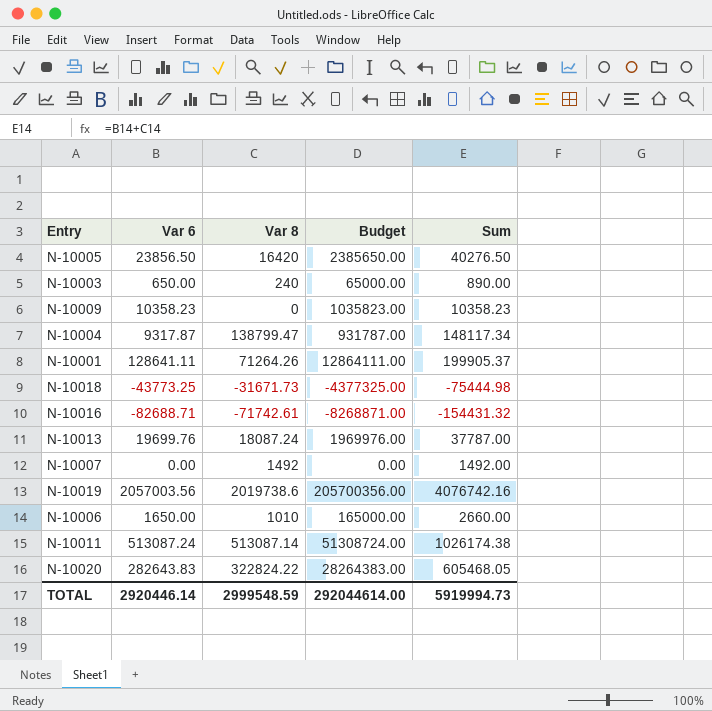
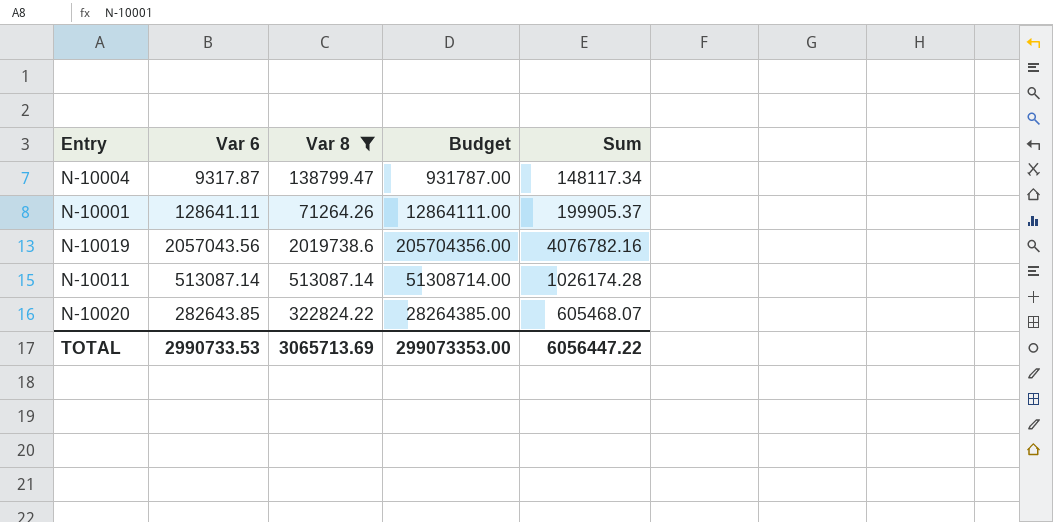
filter: none -> Var 8 >= 71264.26
N-10019 | Var 6: 2057003.56 -> 2057043.56
N-10019 | Budget: 205700356.00 -> 205704356.00
N-10019 | Sum: 4076742.16 -> 4076782.16
N-10011 | Var 6: 513087.24 -> 513087.14
N-10011 | Budget: 51308724.00 -> 51308714.00
N-10011 | Sum: 1026174.38 -> 1026174.28
N-10020 | Var 6: 282643.83 -> 282643.85
N-10020 | Budget: 28264383.00 -> 28264385.00
N-10020 | Sum: 605468.05 -> 605468.07
TOTAL | Var 6: 2920446.14 -> 2990733.53
TOTAL | Var 8: 2999548.59 -> 3065713.69
TOTAL | Budget: 292044614.00 -> 299073353.00
TOTAL | Sum: 5919994.73 -> 6056447.22

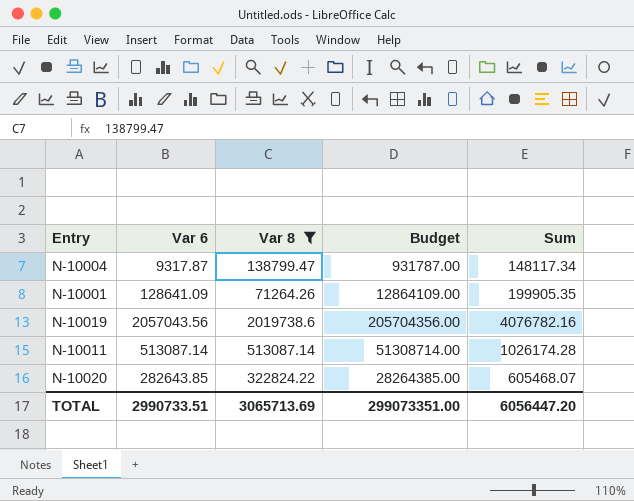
N-10001 | Var 6: 128641.11 -> 128641.09
N-10001 | Budget: 12864111.00 -> 12864109.00
N-10001 | Sum: 199905.37 -> 199905.35
TOTAL | Var 6: 2990733.53 -> 2990733.51
TOTAL | Budget: 299073353.00 -> 299073351.00
TOTAL | Sum: 6056447.22 -> 6056447.20

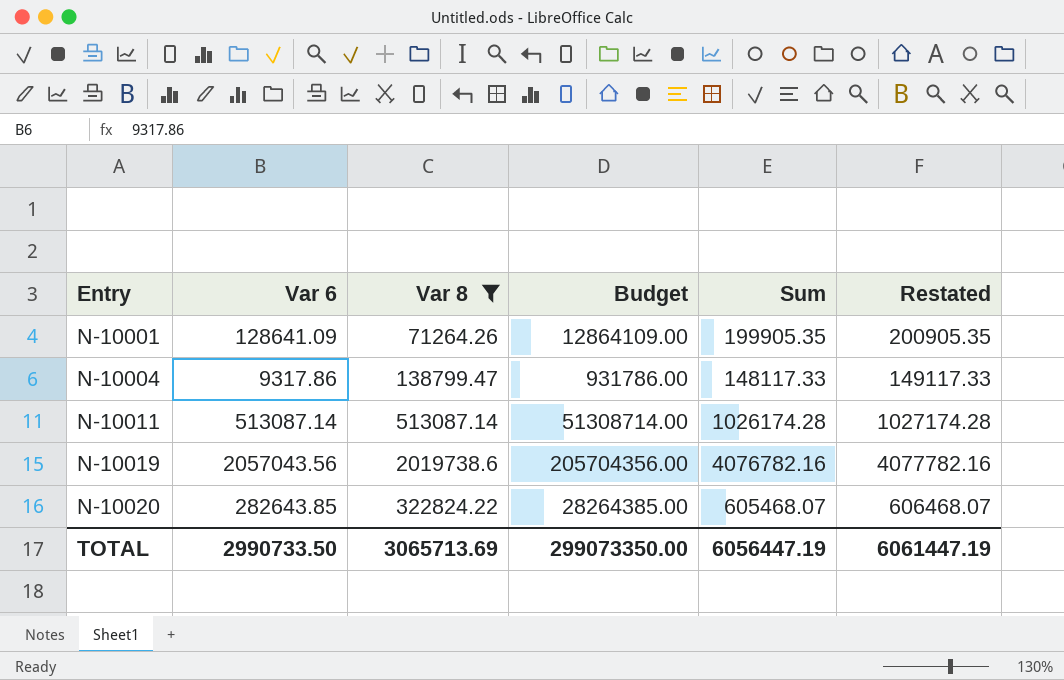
row order: none -> Entry ascending
column Restated | formula: none -> [Sum] + 1000
N-10004 | Var 6: 9317.87 -> 9317.86
N-10004 | Budget: 931787.00 -> 931786.00
N-10004 | Sum: 148117.34 -> 148117.33
TOTAL | Var 6: 2990733.51 -> 2990733.50
TOTAL | Budget: 299073351.00 -> 299073350.00
TOTAL | Sum: 6056447.20 -> 6056447.19

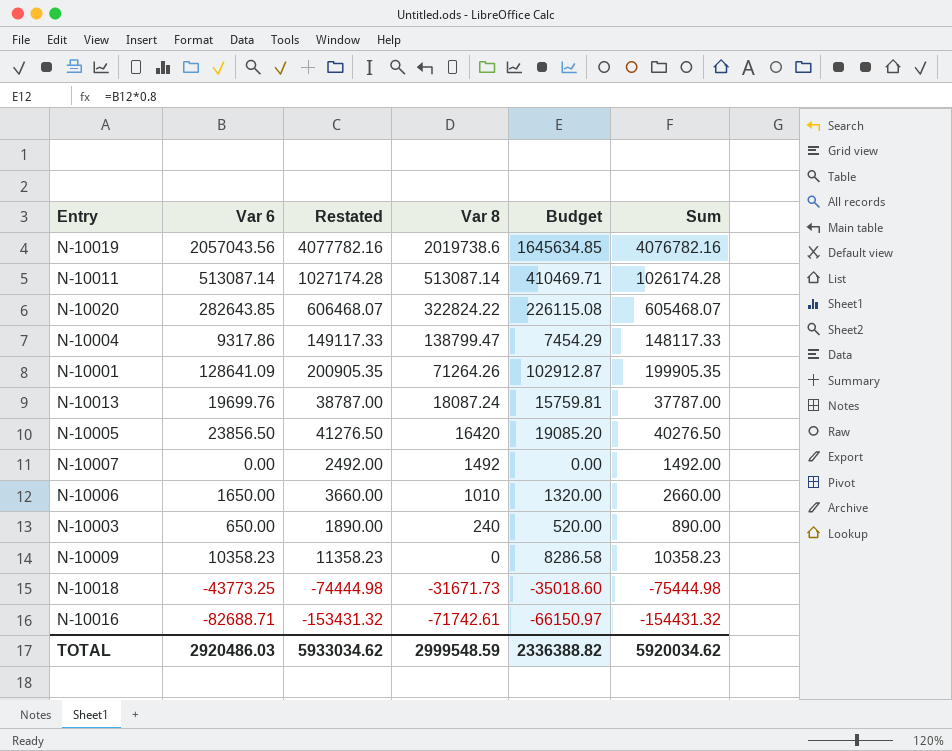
filter: Var 8 >= 71264.26 -> none
row order: Entry ascending -> Var 8 descending
column Restated | position: 6 -> 3
column Budget | formula: [Var 6] * 100 -> [Var 6] * 0.8
TOTAL | Var 6: 2990733.50 -> 2920486.03
TOTAL | Restated: 6061447.19 -> 5933034.62
TOTAL | Var 8: 3065713.69 -> 2999548.59
TOTAL | Budget: 299073350.00 -> 2336388.82
TOTAL | Sum: 6056447.19 -> 5920034.62

